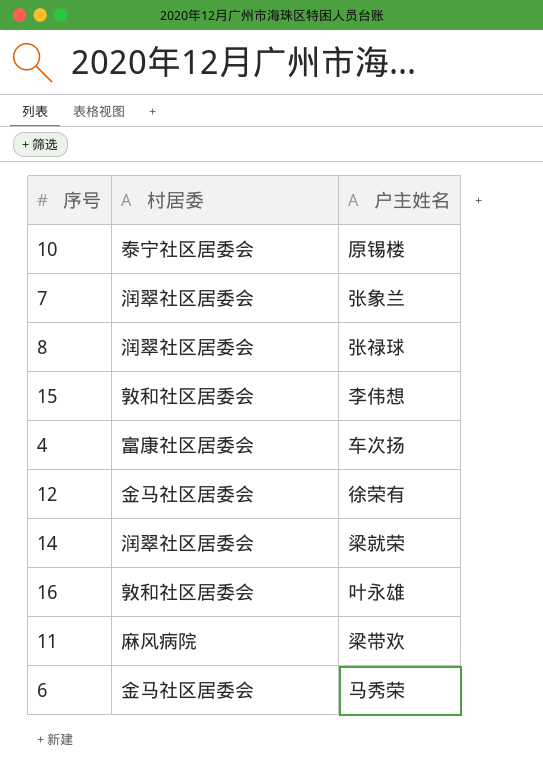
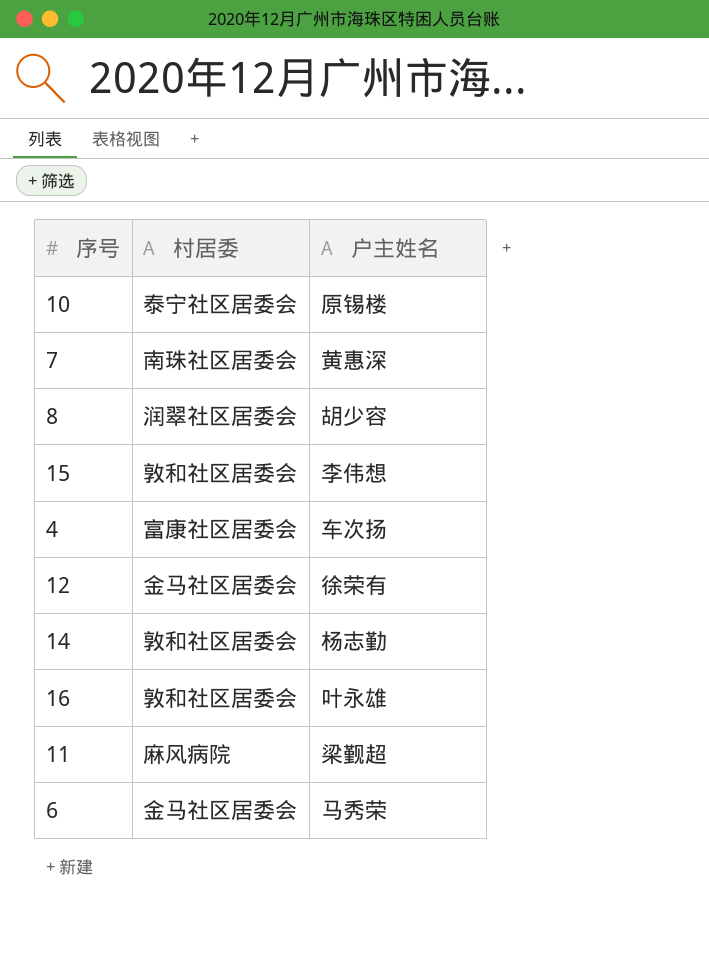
7 | 村居委: 润翠社区居委会 -> 南珠社区居委会
7 | 户主姓名: 张象兰 -> 黄惠深
8 | 户主姓名: 张禄球 -> 胡少容
14 | 村居委: 润翠社区居委会 -> 敦和社区居委会
14 | 户主姓名: 梁就荣 -> 杨志勤
11 | 户主姓名: 梁带欢 -> 梁觐超

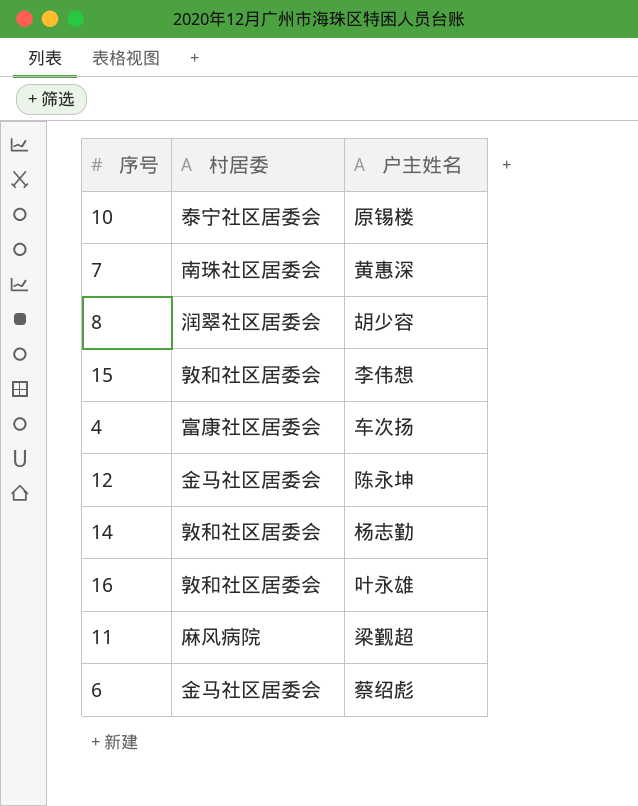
12 | 户主姓名: 徐荣有 -> 陈永坤
6 | 户主姓名: 马秀荣 -> 蔡绍彪

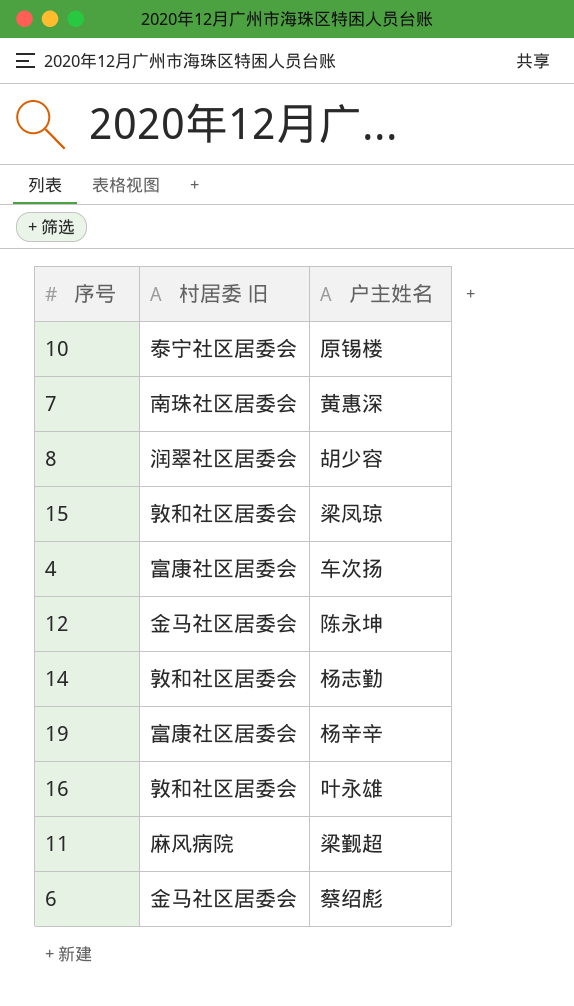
column name: 村居委 -> 村居委 旧
15 | 户主姓名: 李伟想 -> 梁凤琼
row 19: none -> 富康社区居委会 | 杨辛辛

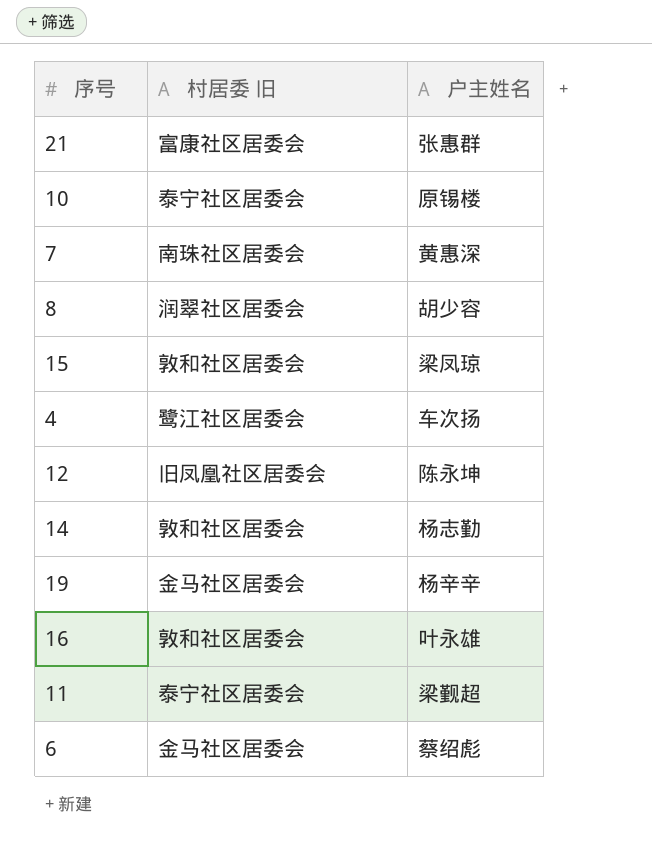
row 21: none -> 富康社区居委会 | 张惠群
4 | 村居委 旧: 富康社区居委会 -> 鹭江社区居委会
12 | 村居委 旧: 金马社区居委会 -> 旧凤凰社区居委会
19 | 村居委 旧: 富康社区居委会 -> 金马社区居委会
11 | 村居委 旧: 麻风病院 -> 泰宁社区居委会

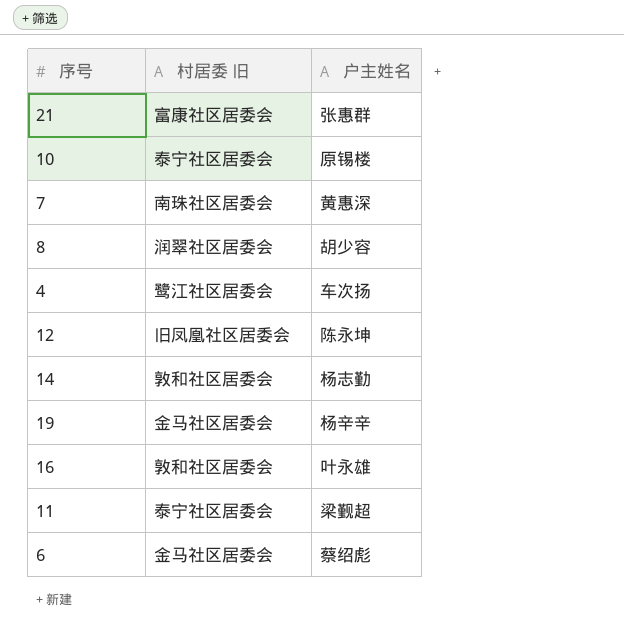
row 15: 敦和社区居委会 | 梁凤琼 -> none

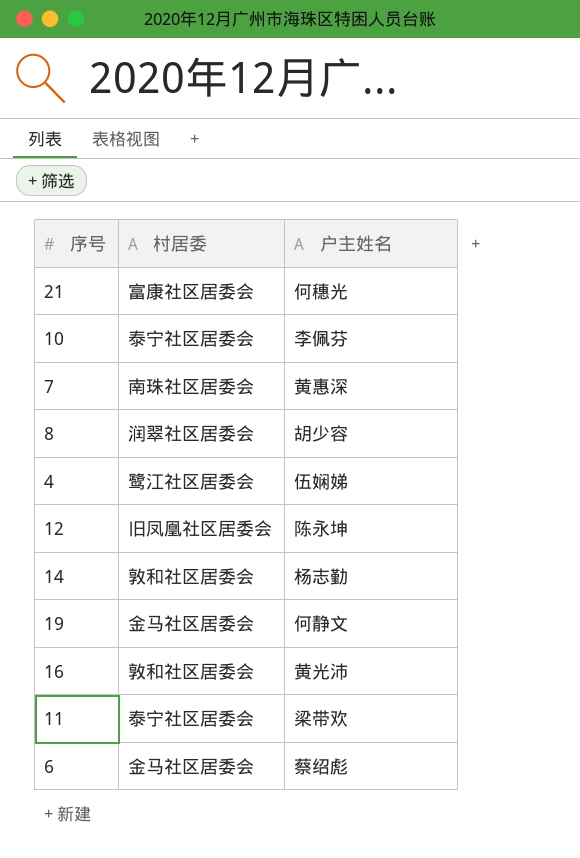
column name: 村居委 旧 -> 村居委
21 | 户主姓名: 张惠群 -> 何穗光
10 | 户主姓名: 原锡楼 -> 李佩芬
4 | 户主姓名: 车次扬 -> 伍娴娣
19 | 户主姓名: 杨辛辛 -> 何静文
16 | 户主姓名: 叶永雄 -> 黄光沛
11 | 户主姓名: 梁觐超 -> 梁带欢

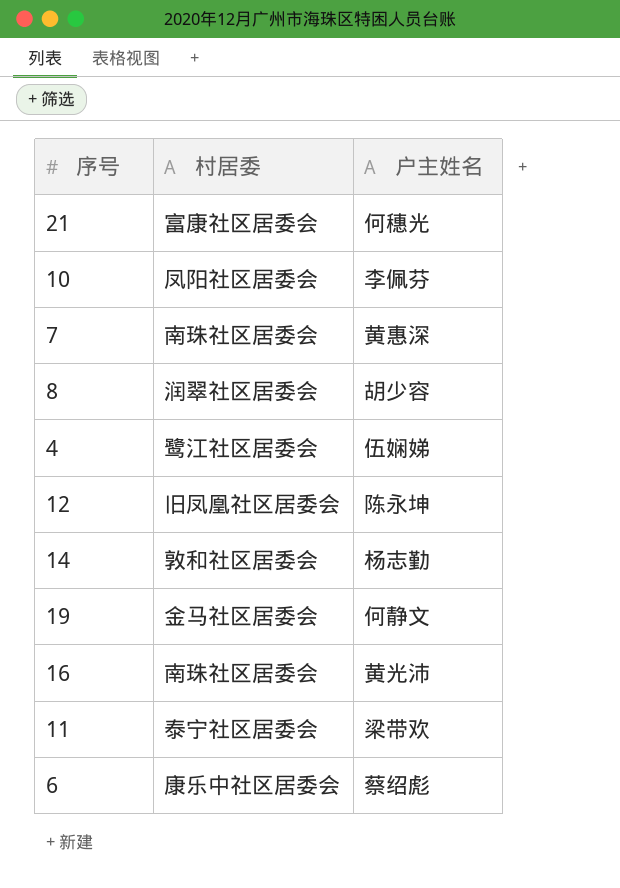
10 | 村居委: 泰宁社区居委会 -> 凤阳社区居委会
16 | 村居委: 敦和社区居委会 -> 南珠社区居委会
6 | 村居委: 金马社区居委会 -> 康乐中社区居委会

